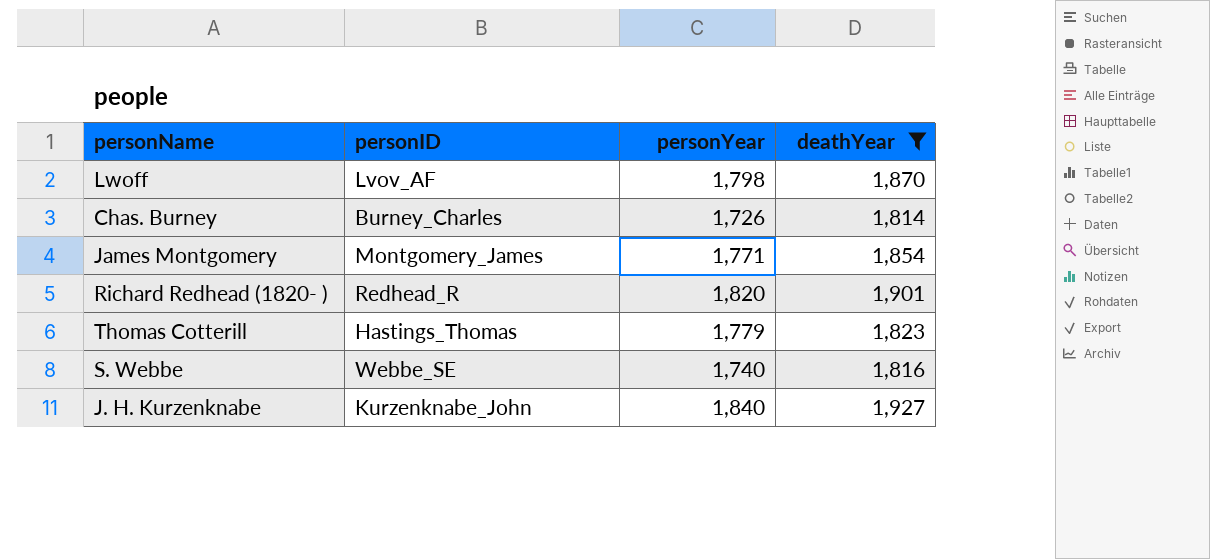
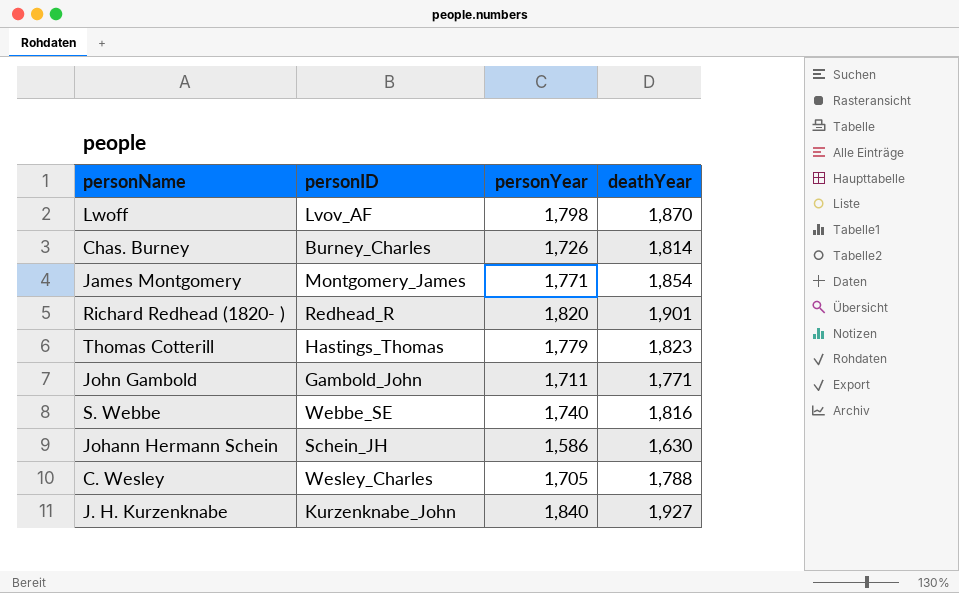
filter: deathYear >= 1,814 -> none

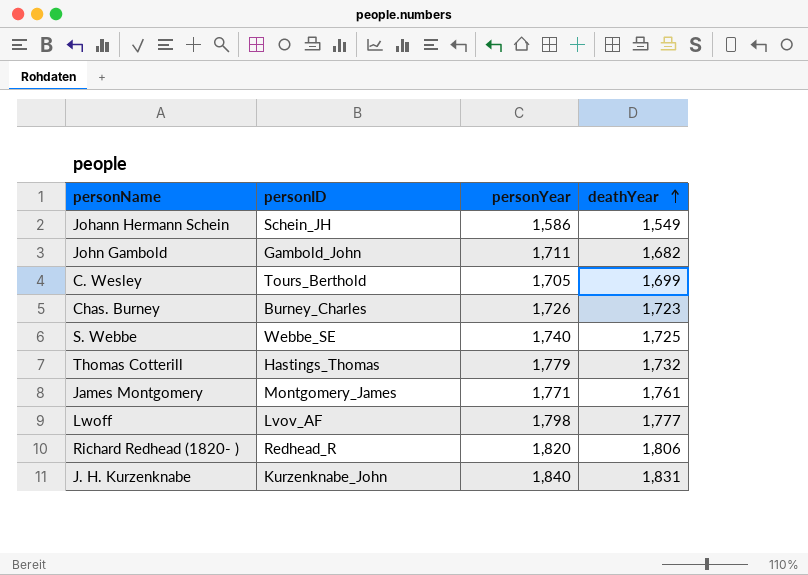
row order: none -> deathYear ascending
Johann Hermann Schein | deathYear: 1,630 -> 1,549
John Gambold | deathYear: 1,771 -> 1,682
C. Wesley | personID: Wesley_Charles -> Tours_Berthold
C. Wesley | deathYear: 1,788 -> 1,699
Chas. Burney | deathYear: 1,814 -> 1,723
S. Webbe | deathYear: 1,816 -> 1,725
Thomas Cotterill | deathYear: 1,823 -> 1,732
James Montgomery | deathYear: 1,854 -> 1,761
Lwoff | deathYear: 1,870 -> 1,777
Richard Redhead (1820- ) | deathYear: 1,901 -> 1,806
J. H. Kurzenknabe | deathYear: 1,927 -> 1,831

